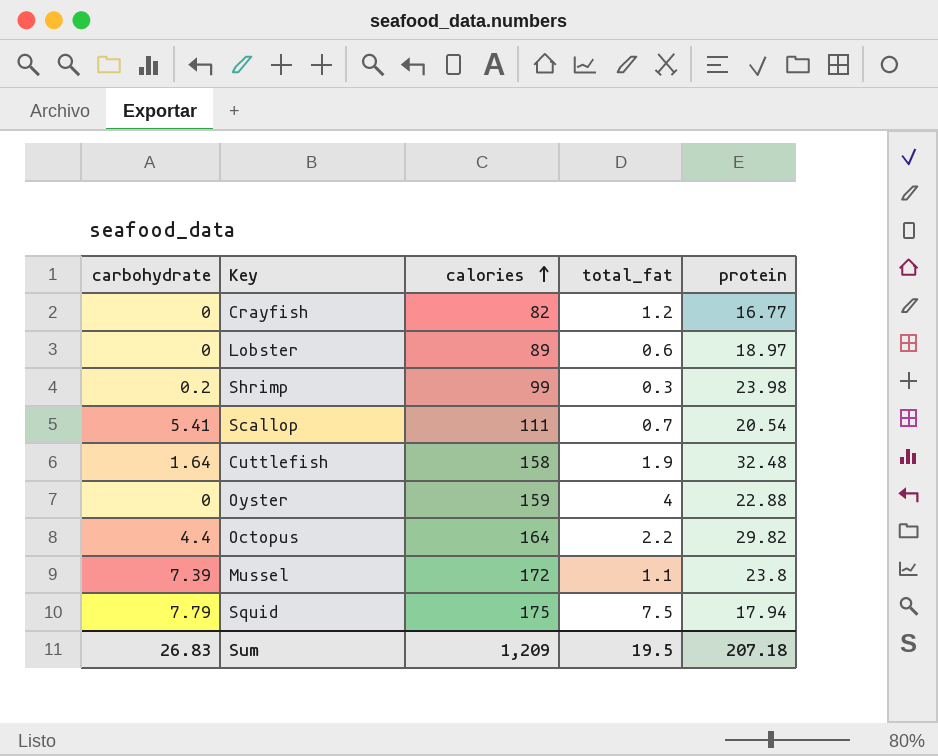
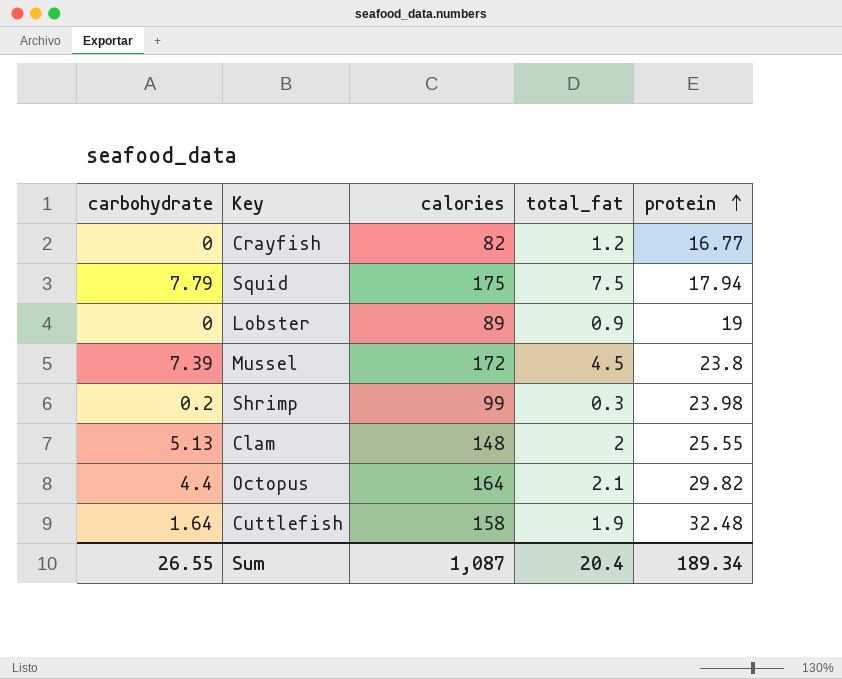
row order: calories ascending -> protein ascending
row Scallop: 5.41 | 111 | 0.7 | 20.54 -> none
row Oyster: 0 | 159 | 4 | 22.88 -> none
Lobster | total_fat: 0.6 -> 0.9
Lobster | protein: 18.97 -> 19
Mussel | total_fat: 1.1 -> 4.5
row Clam: none -> 5.13 | 148 | 2 | 25.55
Octopus | total_fat: 2.2 -> 2.1
Sum | carbohydrate: 26.83 -> 26.55
Sum | calories: 1,209 -> 1,087
Sum | total_fat: 19.5 -> 20.4
Sum | protein: 207.18 -> 189.34

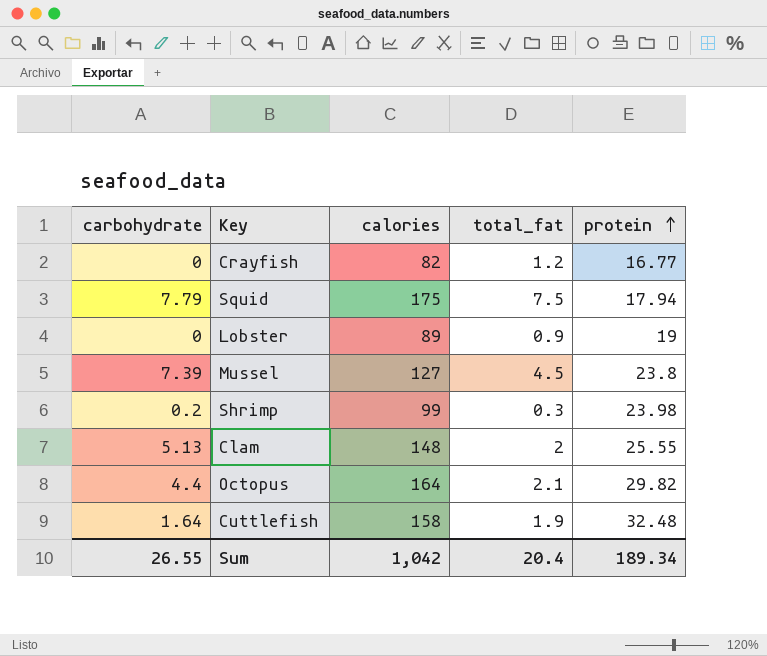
Mussel | calories: 172 -> 127
Sum | calories: 1,087 -> 1,042

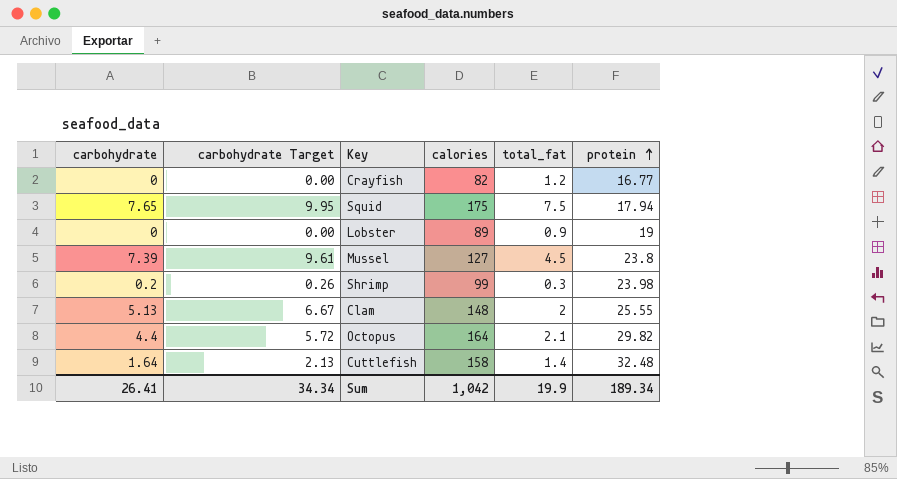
column carbohydrate Target | formula: none -> [carbohydrate] * 1.3
Squid | carbohydrate: 7.79 -> 7.65
Cuttlefish | total_fat: 1.9 -> 1.4
Sum | carbohydrate: 26.55 -> 26.41
Sum | total_fat: 20.4 -> 19.9

